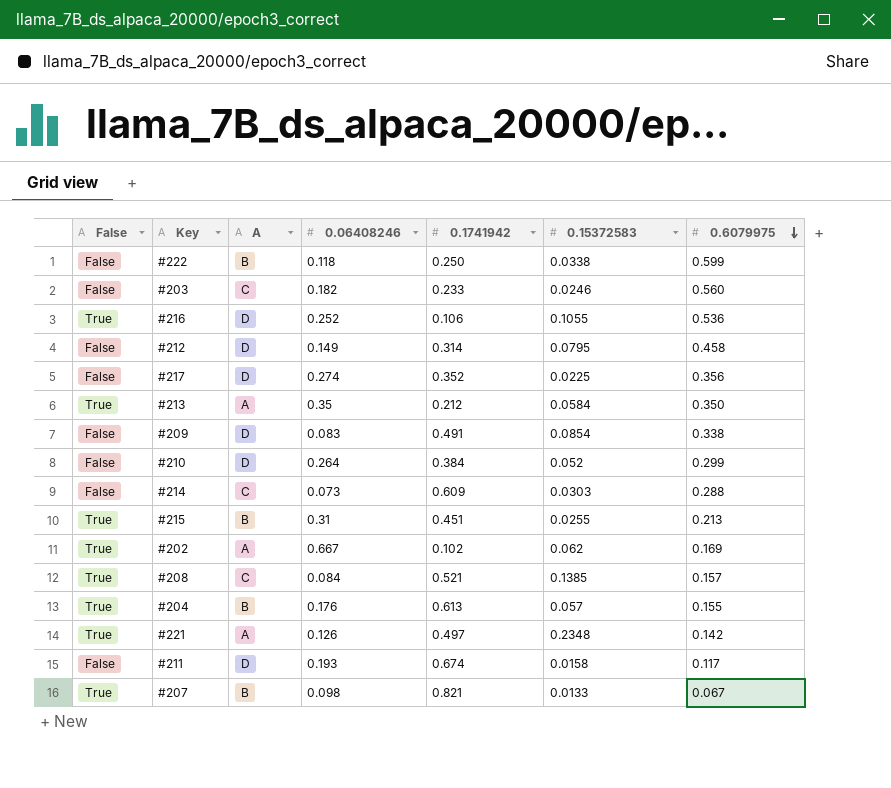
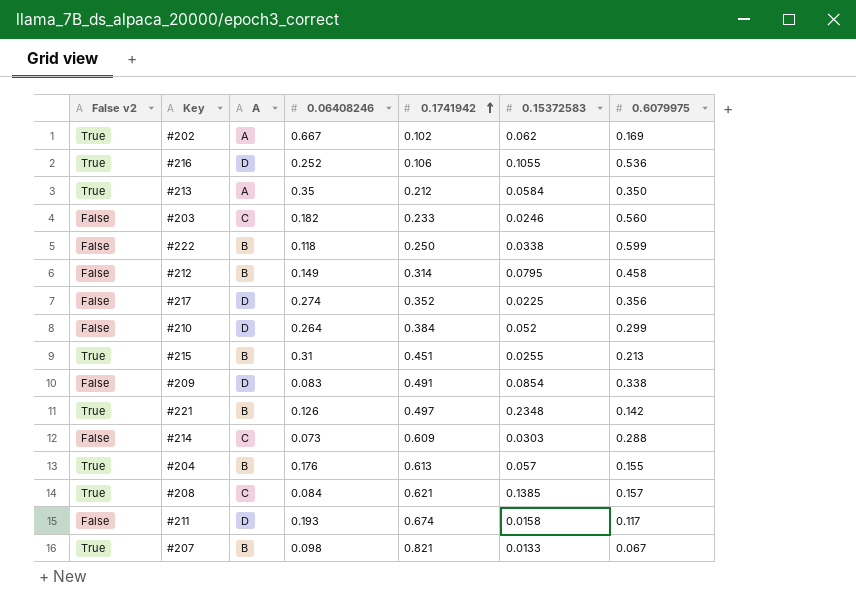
row order: 0.6079975 descending -> 0.1741942 ascending
column name: False -> False v2
#212 | A: D -> B
#221 | A: A -> B
#208 | 0.1741942: 0.521 -> 0.621

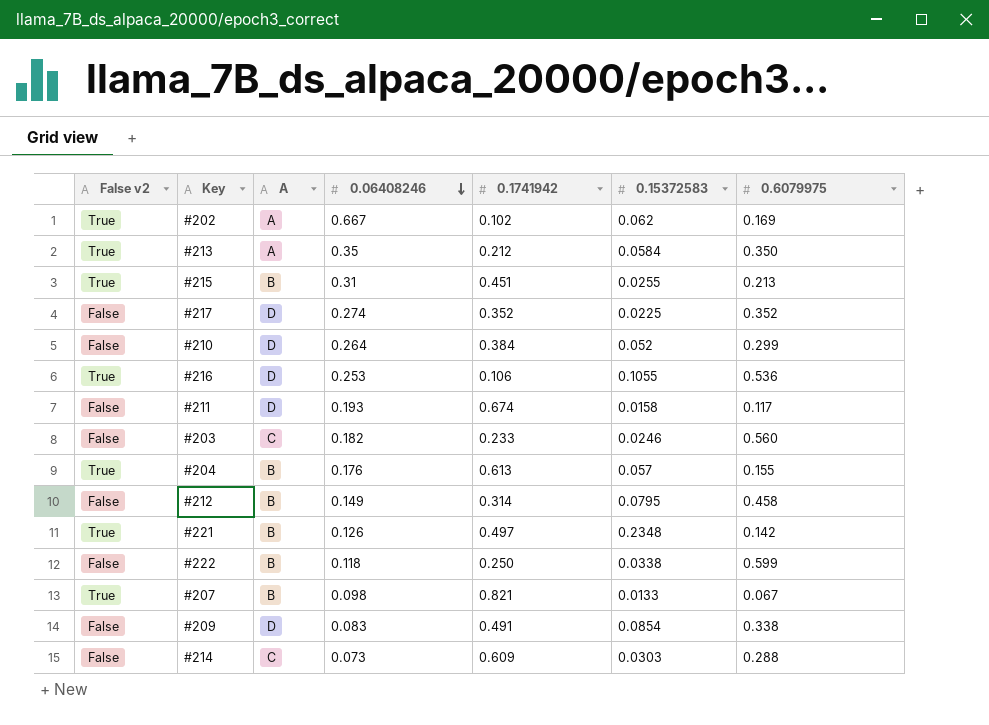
row order: 0.1741942 ascending -> 0.06408246 descending
row #208: True | C | 0.084 | 0.621 | 0.1385 | 0.157 -> none
#217 | 0.6079975: 0.356 -> 0.352
#216 | 0.06408246: 0.252 -> 0.253

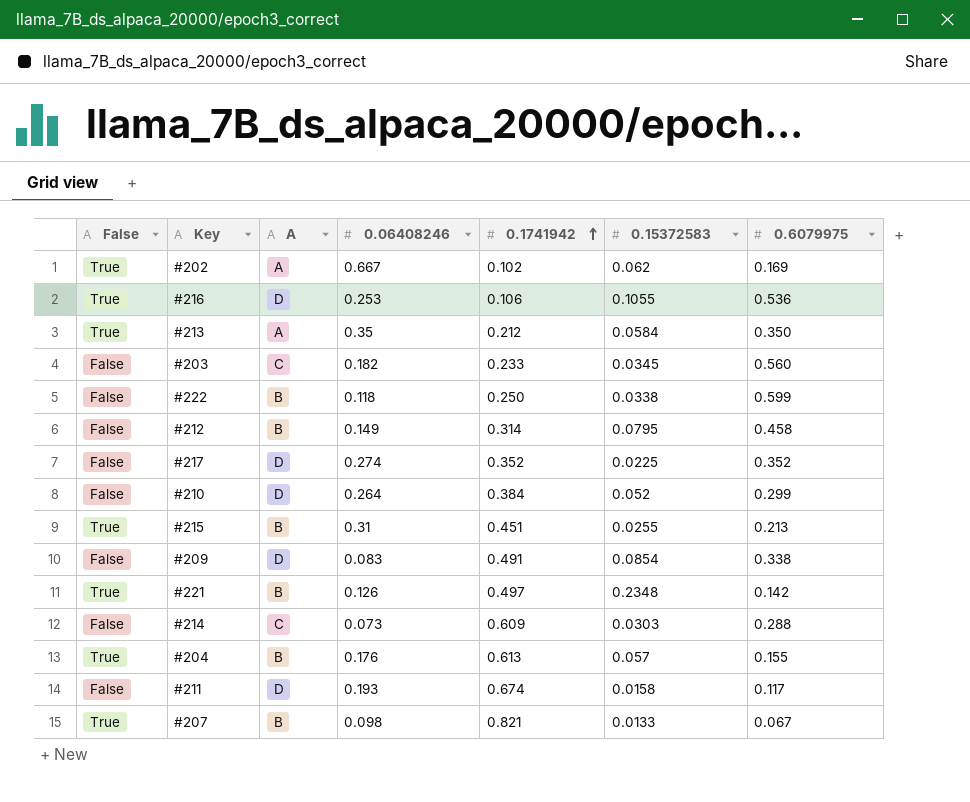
row order: 0.06408246 descending -> 0.1741942 ascending
column name: False v2 -> False
#203 | 0.15372583: 0.0246 -> 0.0345

